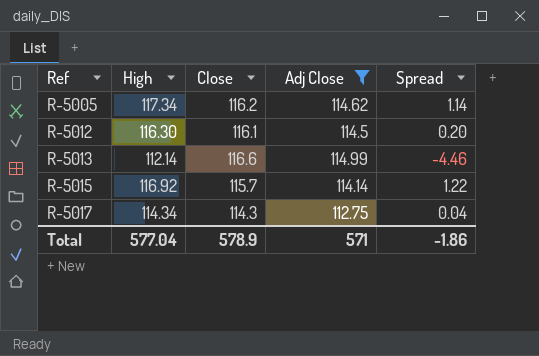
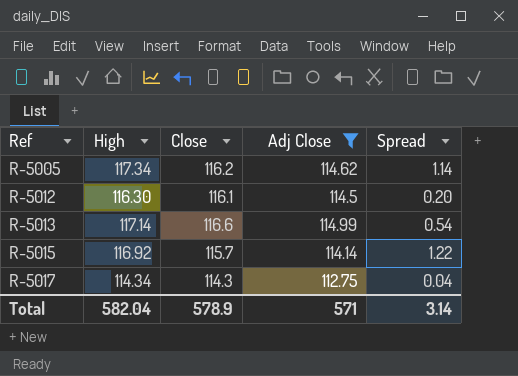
R-5013 | High: 112.14 -> 117.14
R-5013 | Spread: -4.46 -> 0.54
Total | High: 577.04 -> 582.04
Total | Spread: -1.86 -> 3.14

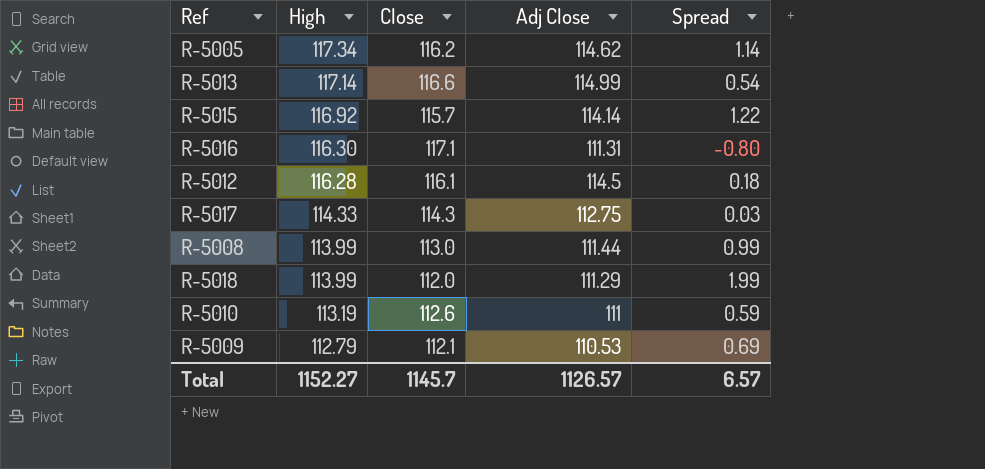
filter: Adj Close >= 112.75 -> none
row order: Ref ascending -> High descending
R-5012 | High: 116.30 -> 116.28
R-5012 | Spread: 0.20 -> 0.18
R-5017 | High: 114.34 -> 114.33
R-5017 | Spread: 0.04 -> 0.03
Total | High: 582.04 -> 1152.27
Total | Close: 578.9 -> 1145.7
Total | Adj Close: 571 -> 1126.57
Total | Spread: 3.14 -> 6.57

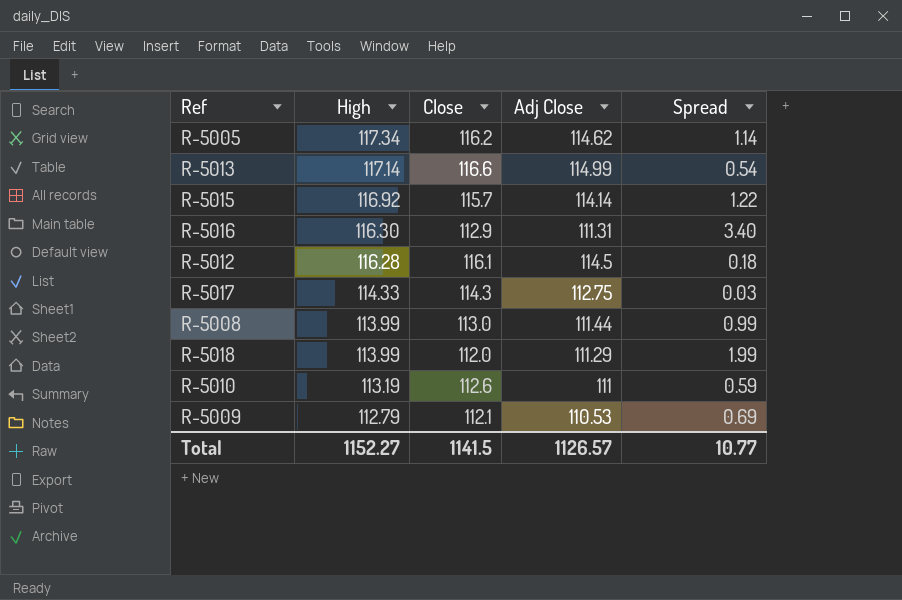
R-5016 | Close: 117.1 -> 112.9
R-5016 | Spread: -0.80 -> 3.40
Total | Close: 1145.7 -> 1141.5
Total | Spread: 6.57 -> 10.77

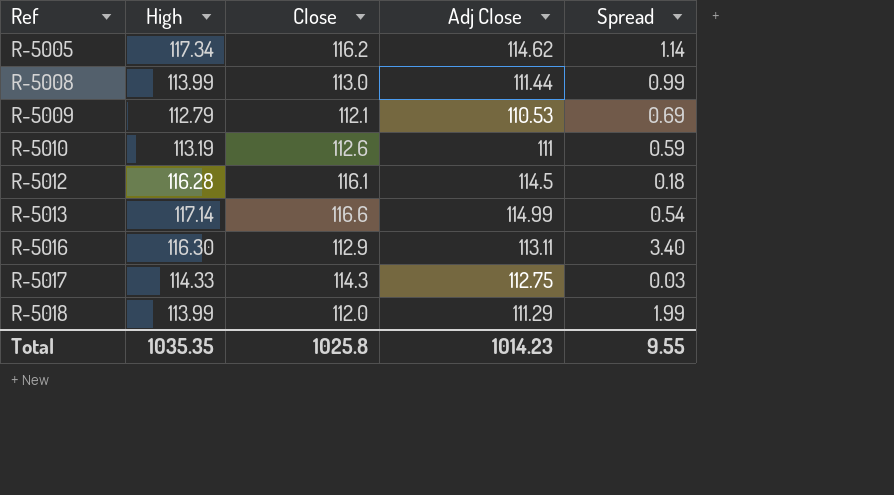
row order: High descending -> Ref ascending
row R-5015: 116.92 | 115.7 | 114.14 | 1.22 -> none
R-5016 | Adj Close: 111.31 -> 113.11
Total | High: 1152.27 -> 1035.35
Total | Close: 1141.5 -> 1025.8
Total | Adj Close: 1126.57 -> 1014.23
Total | Spread: 10.77 -> 9.55

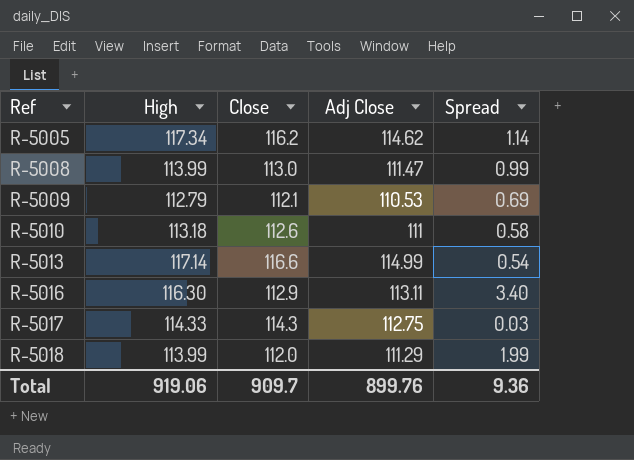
row R-5012: 116.28 | 116.1 | 114.5 | 0.18 -> none
R-5008 | Adj Close: 111.44 -> 111.47
R-5010 | High: 113.19 -> 113.18
R-5010 | Spread: 0.59 -> 0.58
Total | High: 1035.35 -> 919.06
Total | Close: 1025.8 -> 909.7
Total | Adj Close: 1014.23 -> 899.76
Total | Spread: 9.55 -> 9.36

